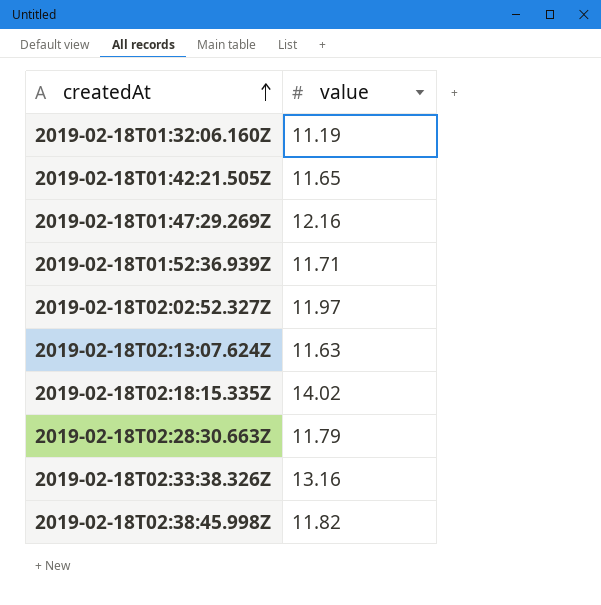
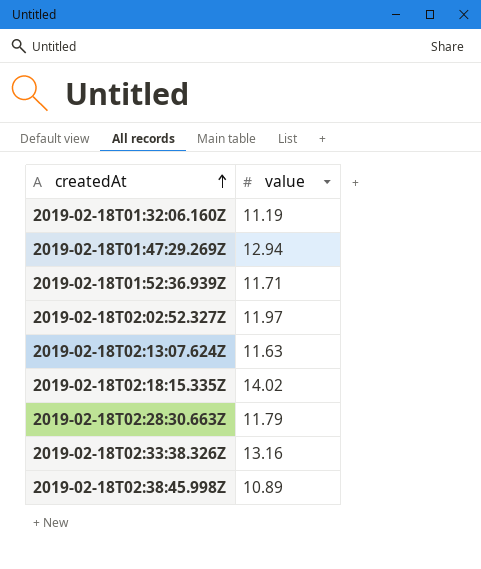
row 2019-02-18T01:42:21.505Z: 11.65 -> none
2019-02-18T01:47:29.269Z | value: 12.16 -> 12.94
2019-02-18T02:38:45.998Z | value: 11.82 -> 10.89

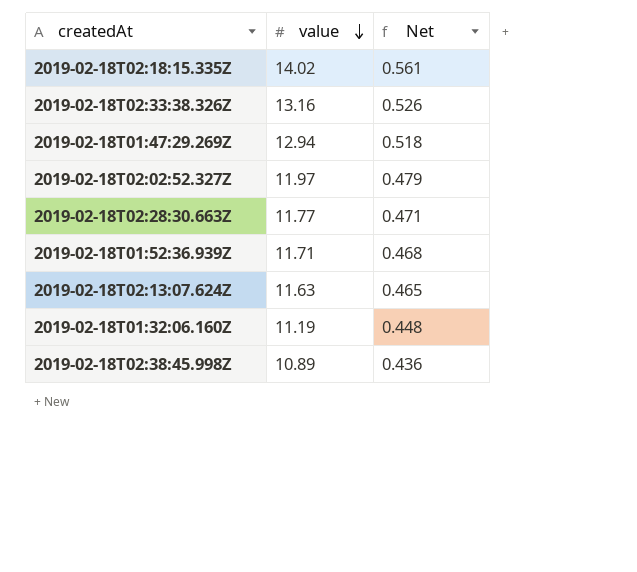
row order: createdAt ascending -> value descending
column Net | formula: none -> [value] * 0.04
2019-02-18T02:28:30.663Z | value: 11.79 -> 11.77

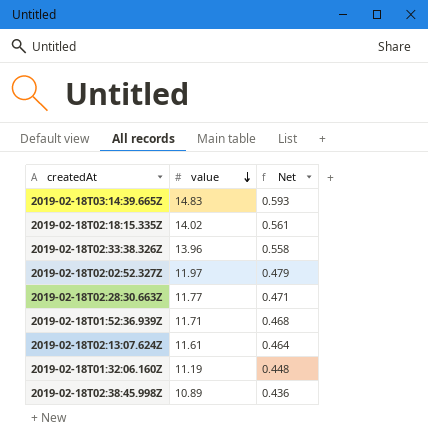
row 2019-02-18T01:47:29.269Z: 12.94 | 0.518 -> none
row 2019-02-18T03:14:39.665Z: none -> 14.83 | 0.593
2019-02-18T02:33:38.326Z | value: 13.16 -> 13.96
2019-02-18T02:33:38.326Z | Net: 0.526 -> 0.558
2019-02-18T02:13:07.624Z | value: 11.63 -> 11.61
2019-02-18T02:13:07.624Z | Net: 0.465 -> 0.464

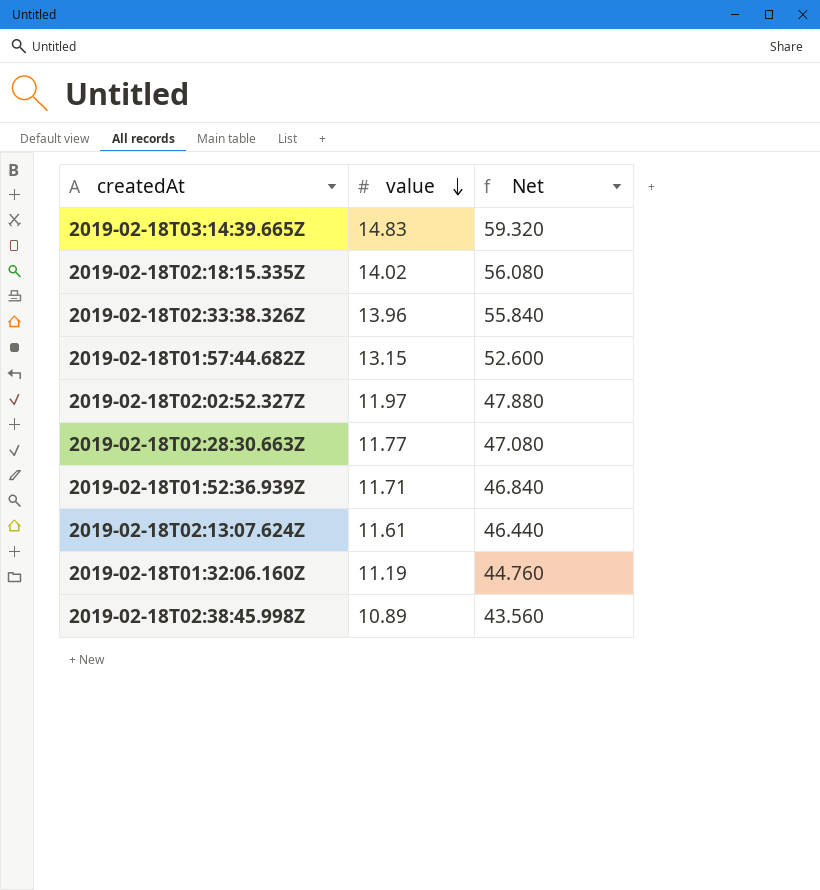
column Net | formula: [value] * 0.04 -> [value] * 4
row 2019-02-18T01:57:44.682Z: none -> 13.15 | 52.600

